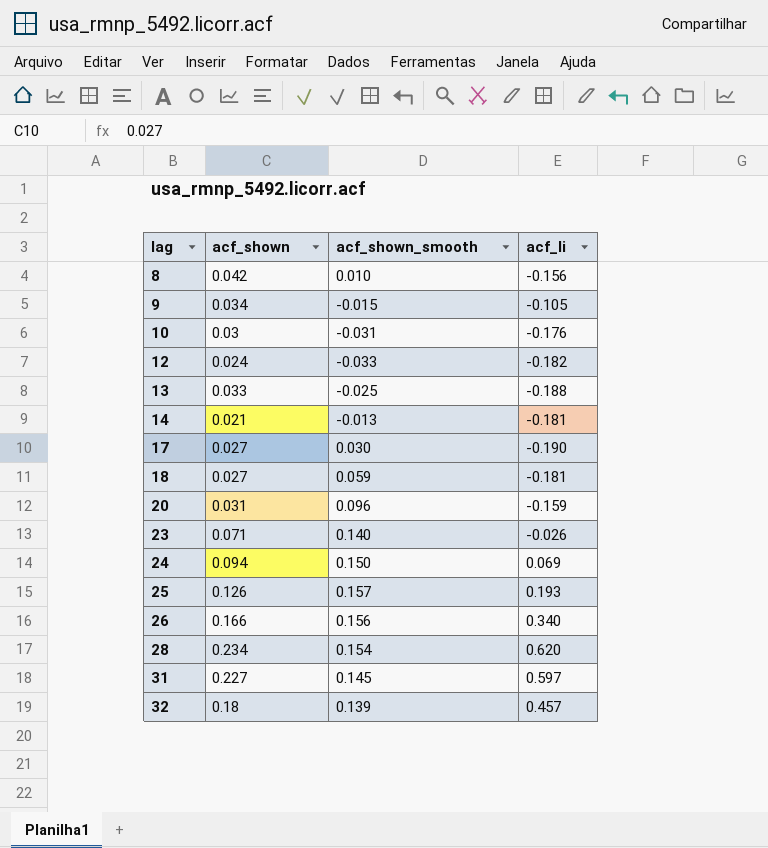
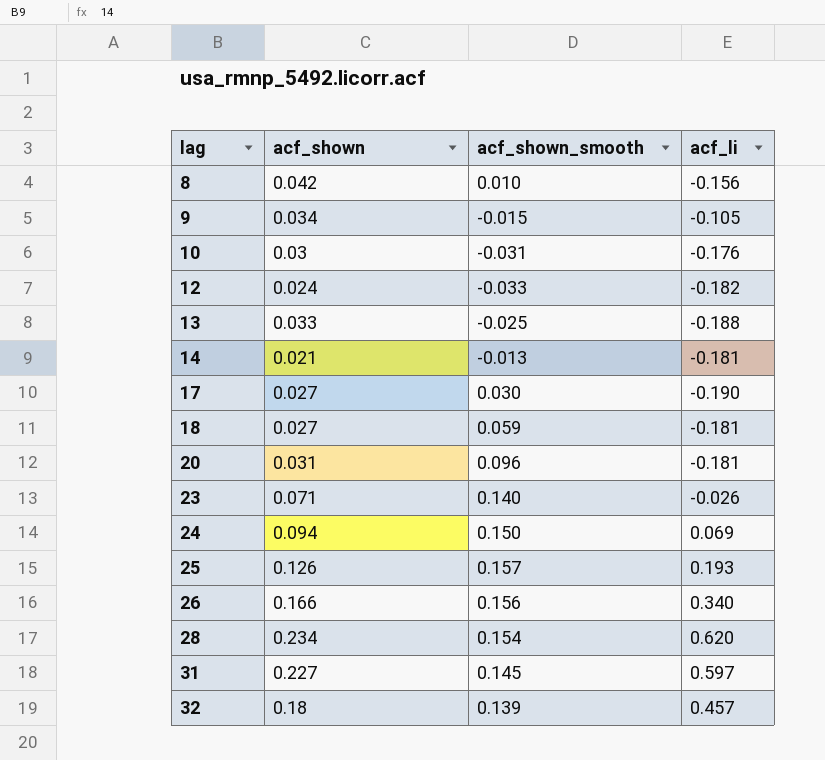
20 | acf_li: -0.159 -> -0.181

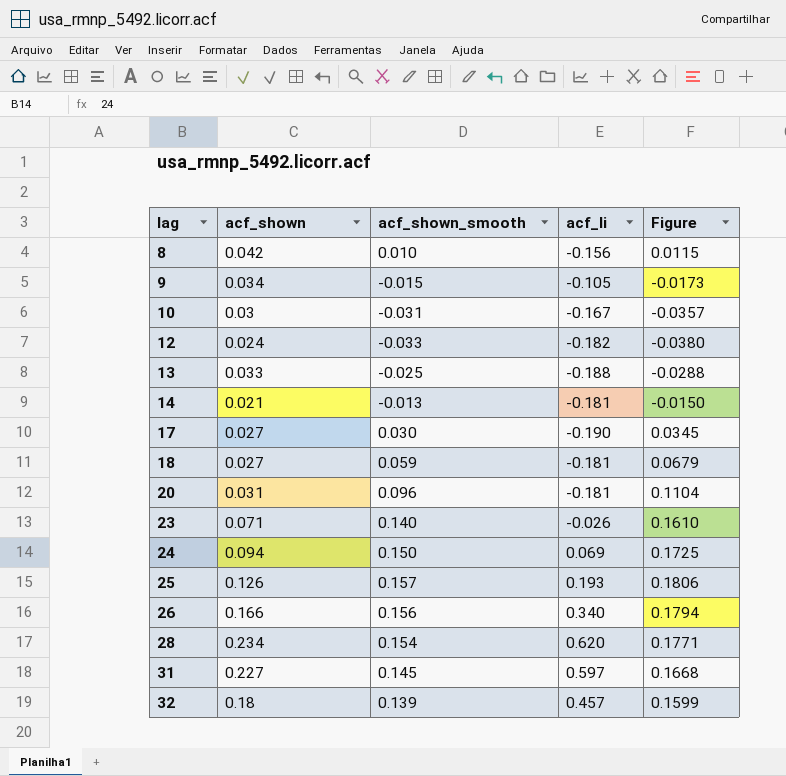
column Figure | formula: none -> [acf_shown_smooth] * 1.15
10 | acf_li: -0.176 -> -0.167

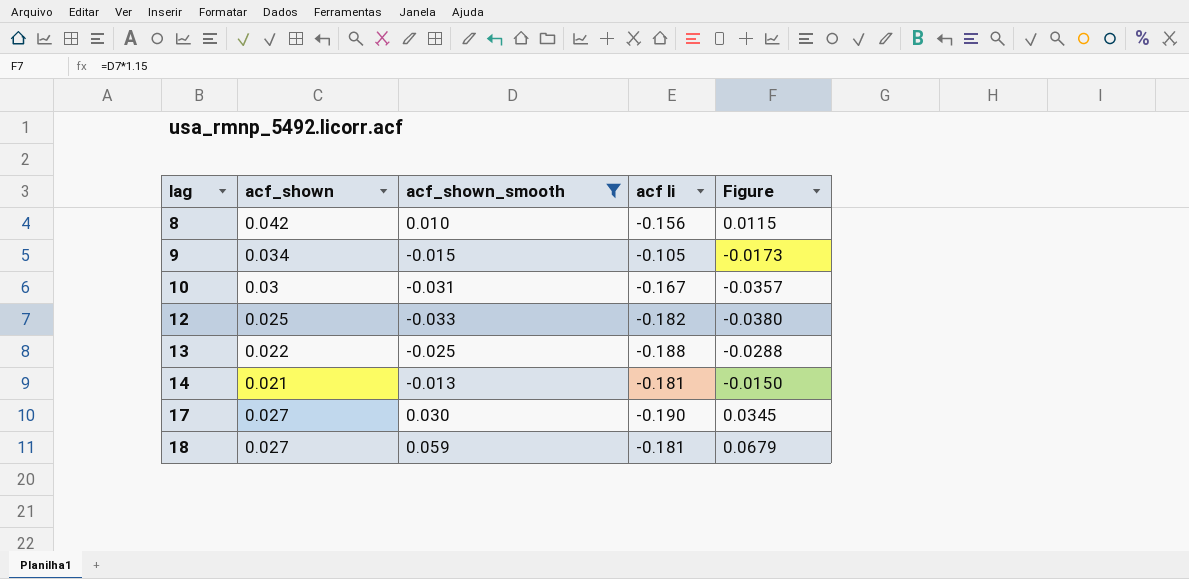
filter: none -> acf_shown_smooth <= 0.059
column name: acf_li -> acf li
12 | acf_shown: 0.024 -> 0.025
13 | acf_shown: 0.033 -> 0.022

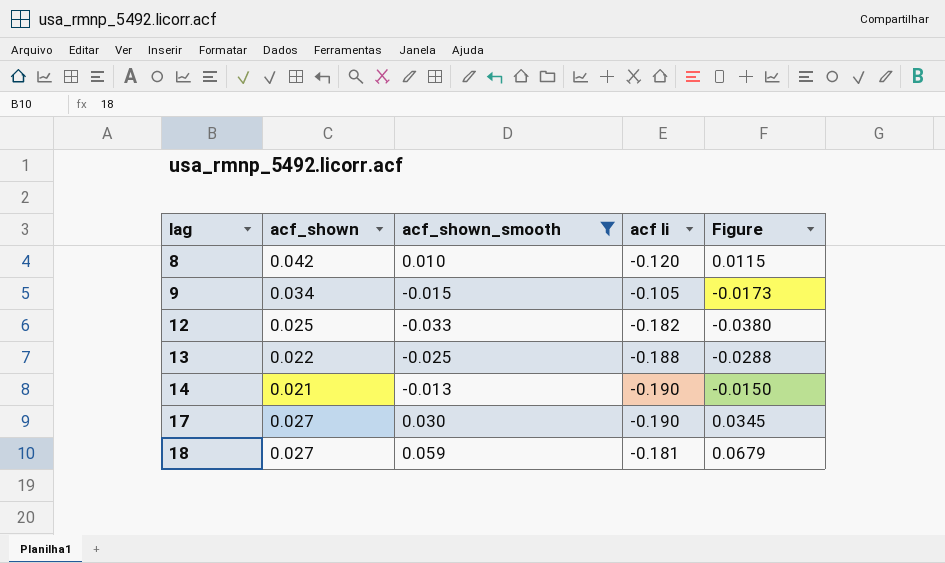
row 10: 0.03 | -0.031 | -0.167 | -0.0357 -> none
8 | acf li: -0.156 -> -0.120
14 | acf li: -0.181 -> -0.190

